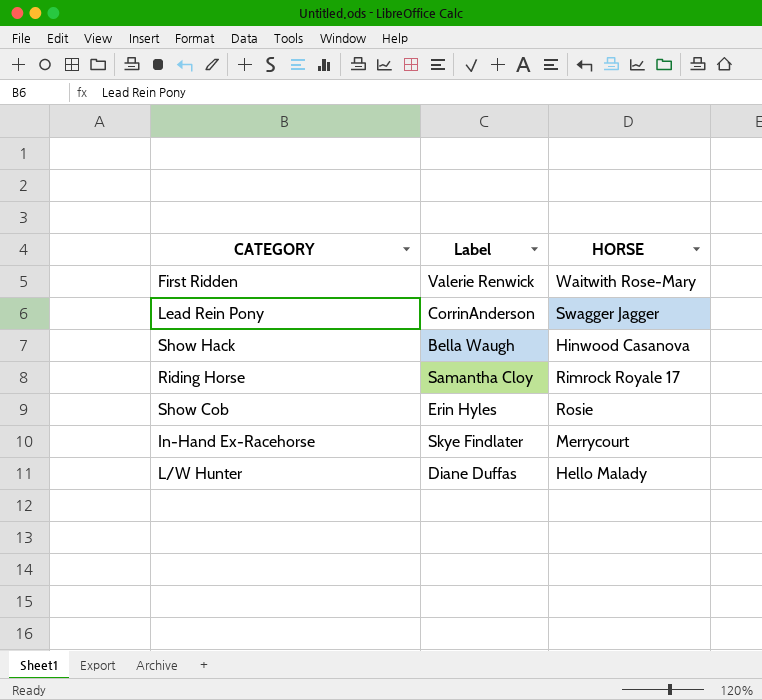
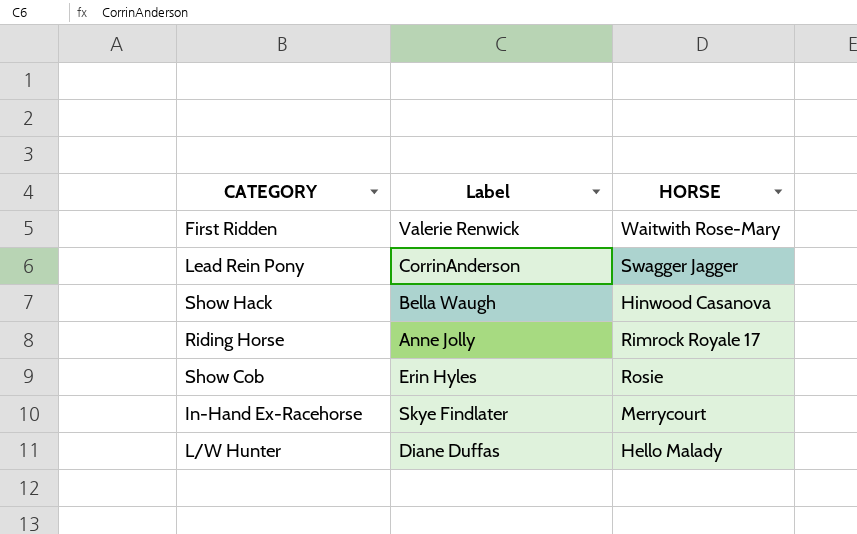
Riding Horse | Label: Samantha Cloy -> Anne Jolly

